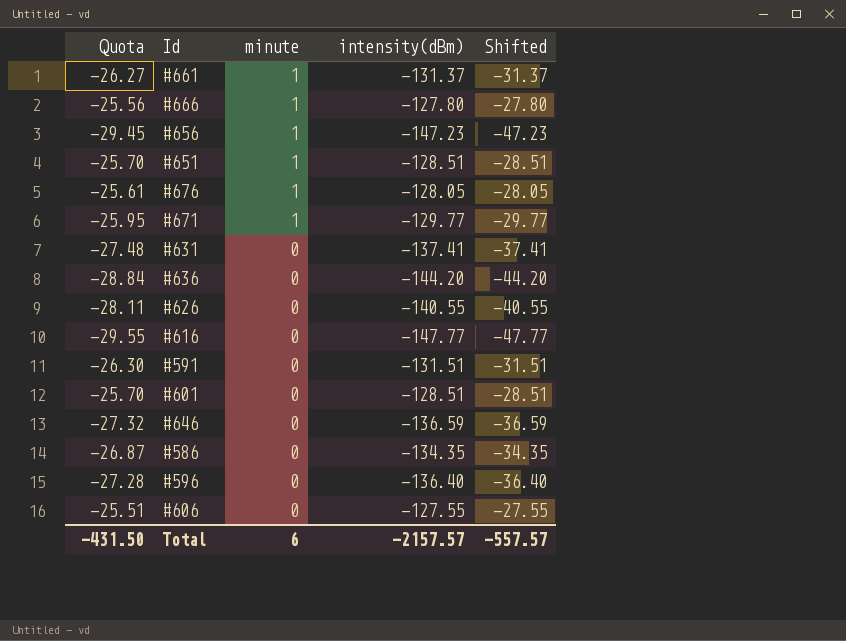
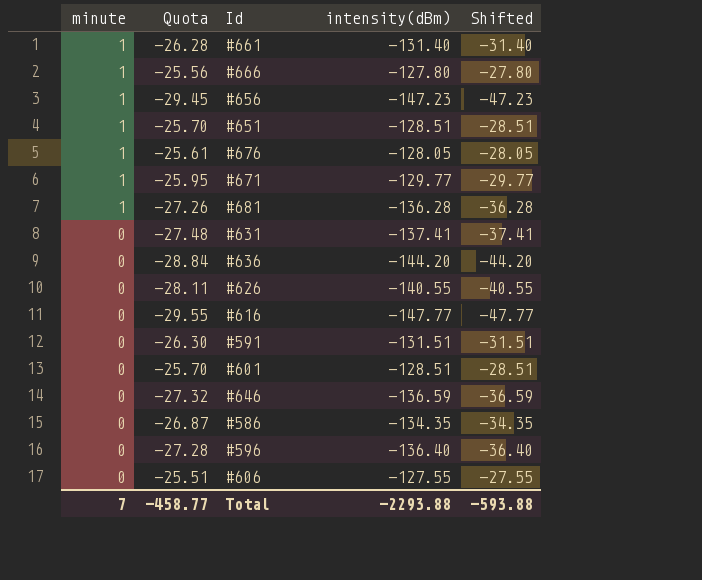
column minute | position: 3 -> 1
#661 | Quota: -26.27 -> -26.28
#661 | intensity(dBm): -131.37 -> -131.40
#661 | Shifted: -31.37 -> -31.40
row #681: none -> 1 | -27.26 | -136.28 | -36.28
Total | minute: 6 -> 7
Total | Quota: -431.50 -> -458.77
Total | intensity(dBm): -2157.57 -> -2293.88
Total | Shifted: -557.57 -> -593.88

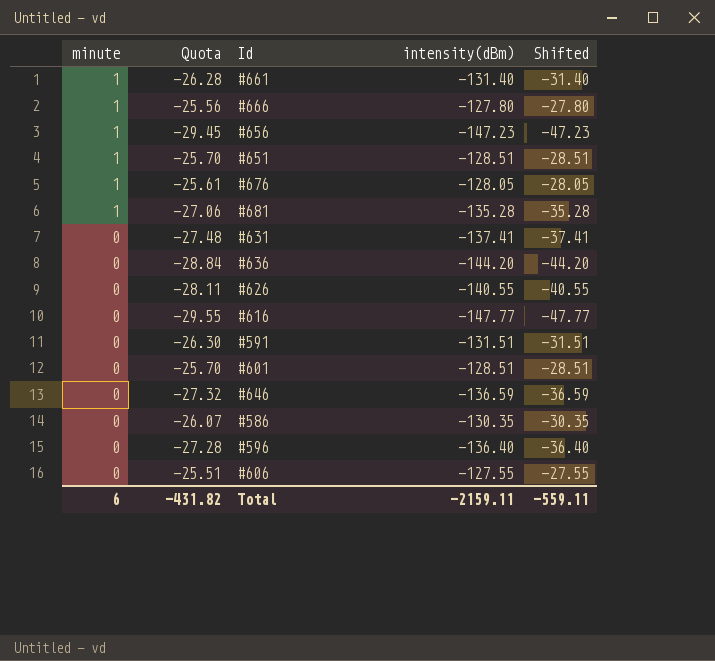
row #671: 1 | -25.95 | -129.77 | -29.77 -> none
#681 | Quota: -27.26 -> -27.06
#681 | intensity(dBm): -136.28 -> -135.28
#681 | Shifted: -36.28 -> -35.28
#586 | Quota: -26.87 -> -26.07
#586 | intensity(dBm): -134.35 -> -130.35
#586 | Shifted: -34.35 -> -30.35
Total | minute: 7 -> 6
Total | Quota: -458.77 -> -431.82
Total | intensity(dBm): -2293.88 -> -2159.11
Total | Shifted: -593.88 -> -559.11

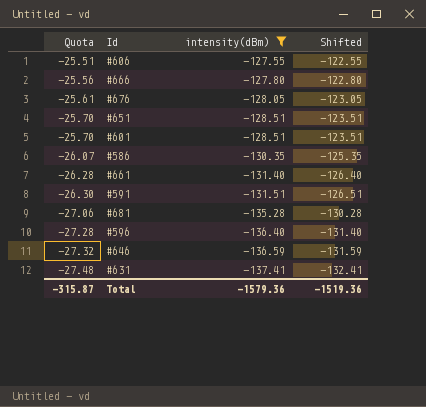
filter: none -> intensity(dBm) >= -137.41
row order: minute descending -> Quota descending
column minute | position: 1 -> none
column Shifted | formula: [intensity(dBm)] + 100 -> [intensity(dBm)] + 5
Total | Quota: -431.82 -> -315.87
Total | intensity(dBm): -2159.11 -> -1579.36
Total | Shifted: -559.11 -> -1519.36

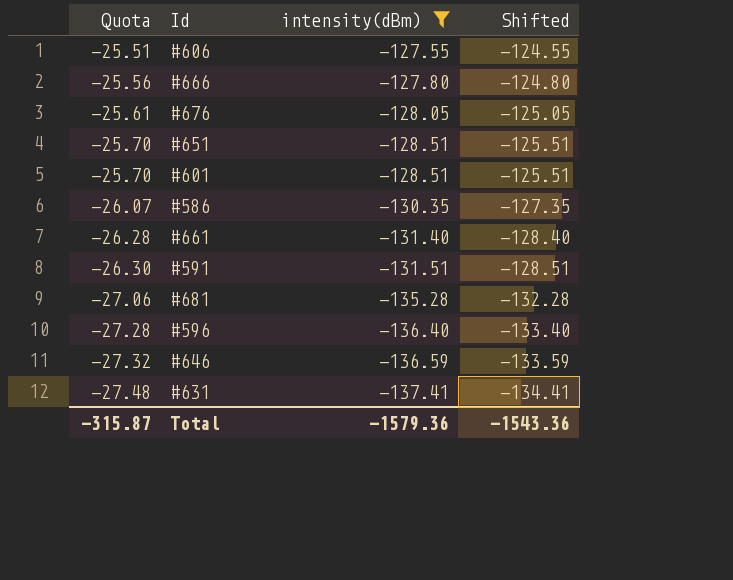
column Shifted | formula: [intensity(dBm)] + 5 -> [intensity(dBm)] + 3
Total | Shifted: -1519.36 -> -1543.36

